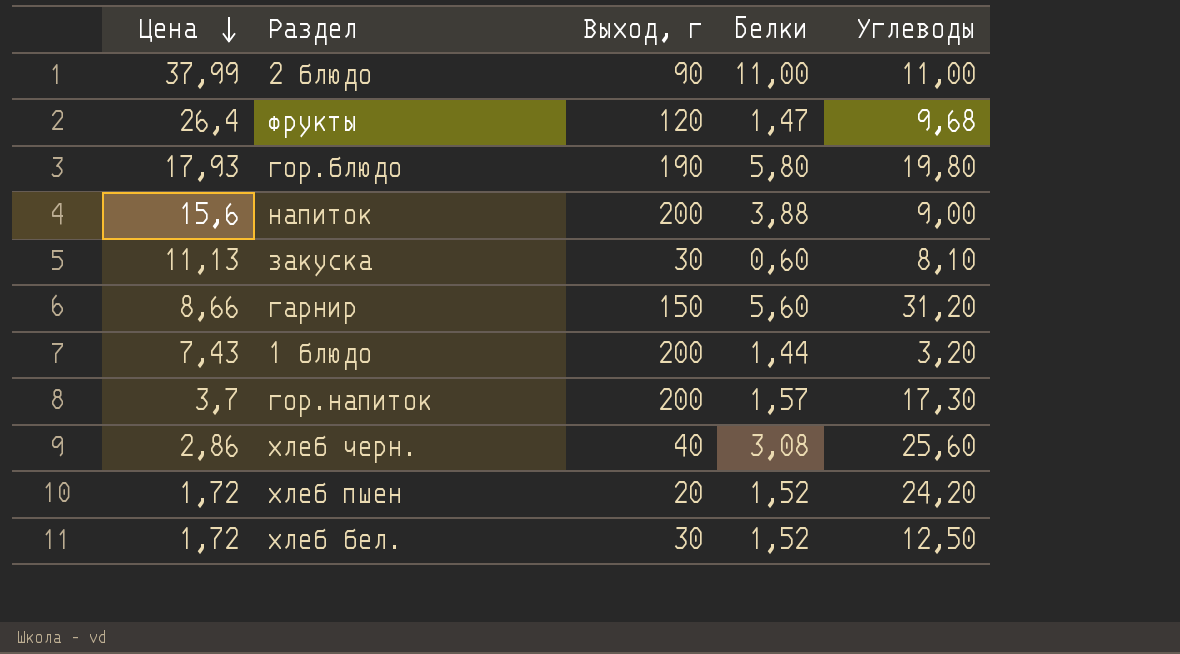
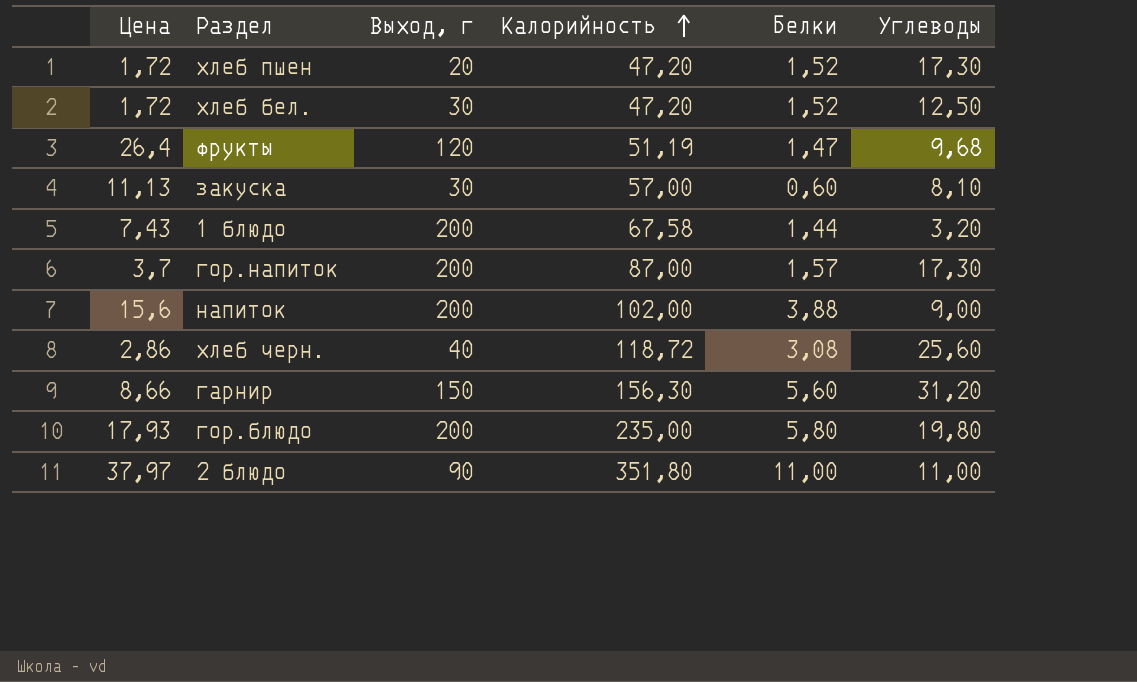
row order: Цена descending -> Калорийность ascending
column Калорийность | position: none -> 4
хлеб пшен | Углеводы: 24,20 -> 17,30
гор.блюдо | Выход, г: 190 -> 200
2 блюдо | Цена: 37,99 -> 37,97

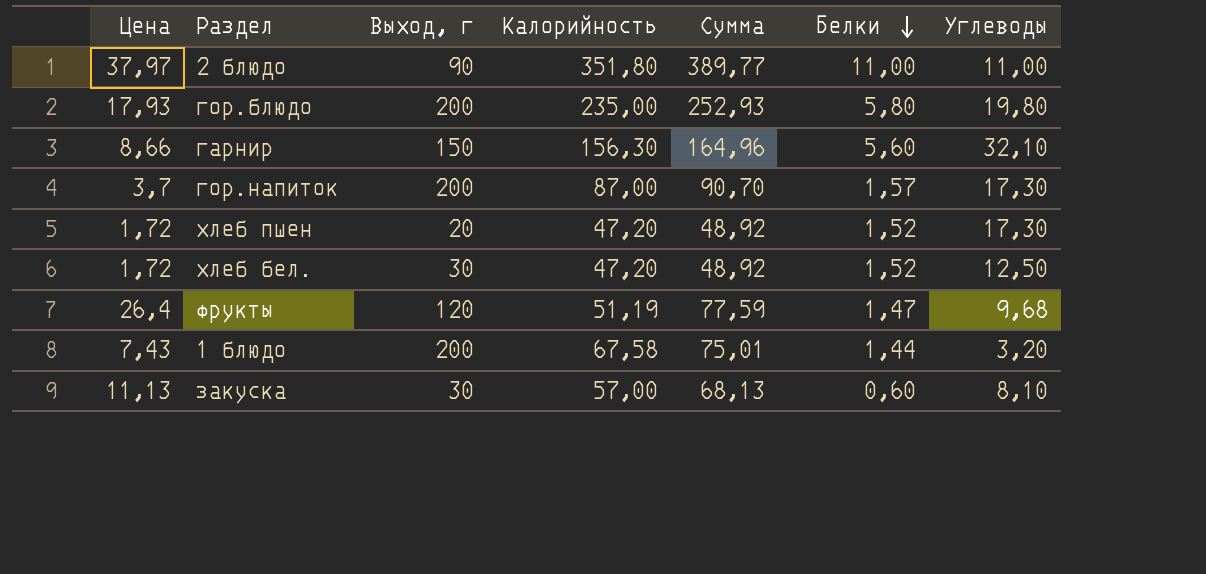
row order: Калорийность ascending -> Белки descending
column Сумма | formula: none -> [Цена] + [Калорийность]
row напиток: 15,6 | 200 | 102,00 | 3,88 | 9,00 -> none
row хлеб черн.: 2,86 | 40 | 118,72 | 3,08 | 25,60 -> none
гарнир | Углеводы: 31,20 -> 32,10

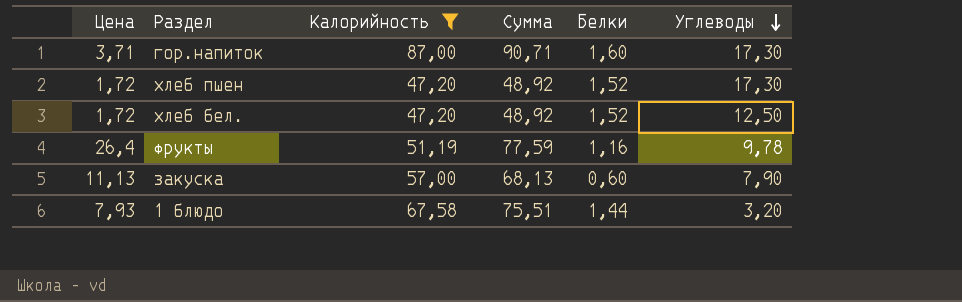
filter: none -> Калорийность <= 87,00
row order: Белки descending -> Углеводы descending
column Выход, г | position: 3 -> none
гор.напиток | Цена: 3,7 -> 3,71
гор.напиток | Сумма: 90,70 -> 90,71
гор.напиток | Белки: 1,57 -> 1,60
фрукты | Белки: 1,47 -> 1,16
фрукты | Углеводы: 9,68 -> 9,78
закуска | Углеводы: 8,10 -> 7,90
1 блюдо | Цена: 7,43 -> 7,93
1 блюдо | Сумма: 75,01 -> 75,51

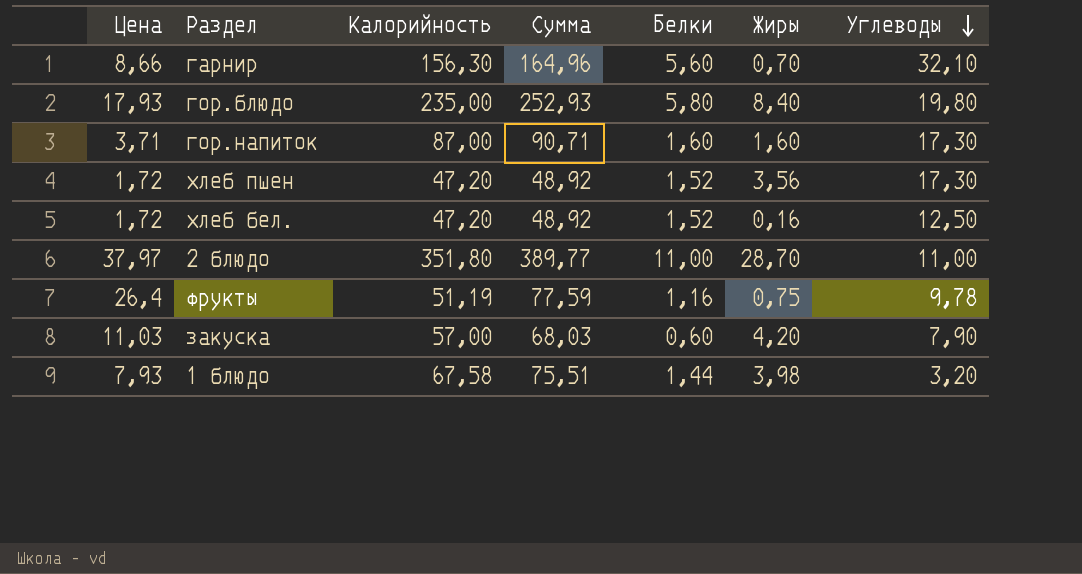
filter: Калорийность <= 87,00 -> none
column Жиры | position: none -> 6
закуска | Цена: 11,13 -> 11,03
закуска | Сумма: 68,13 -> 68,03

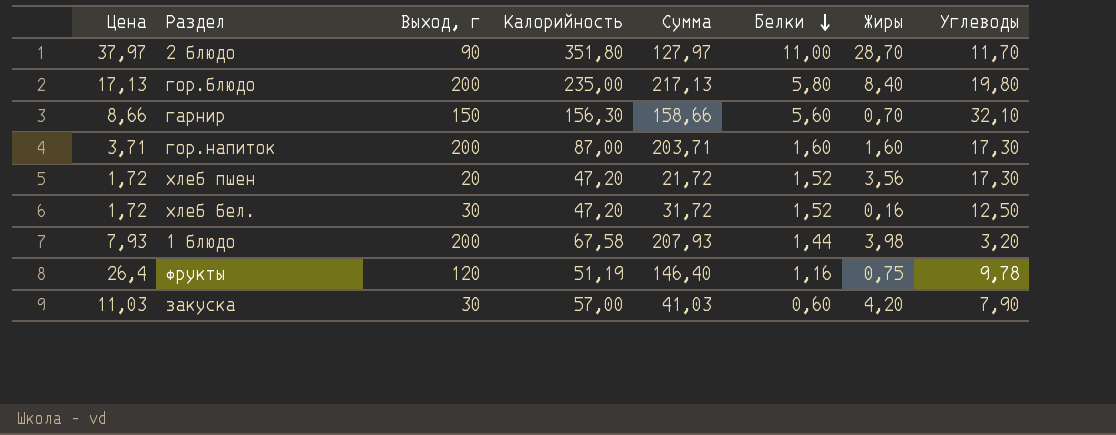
row order: Углеводы descending -> Белки descending
column Выход, г | position: none -> 3
column Сумма | formula: [Цена] + [Калорийность] -> [Цена] + [Выход, г]
2 блюдо | Углеводы: 11,00 -> 11,70
гор.блюдо | Цена: 17,93 -> 17,13

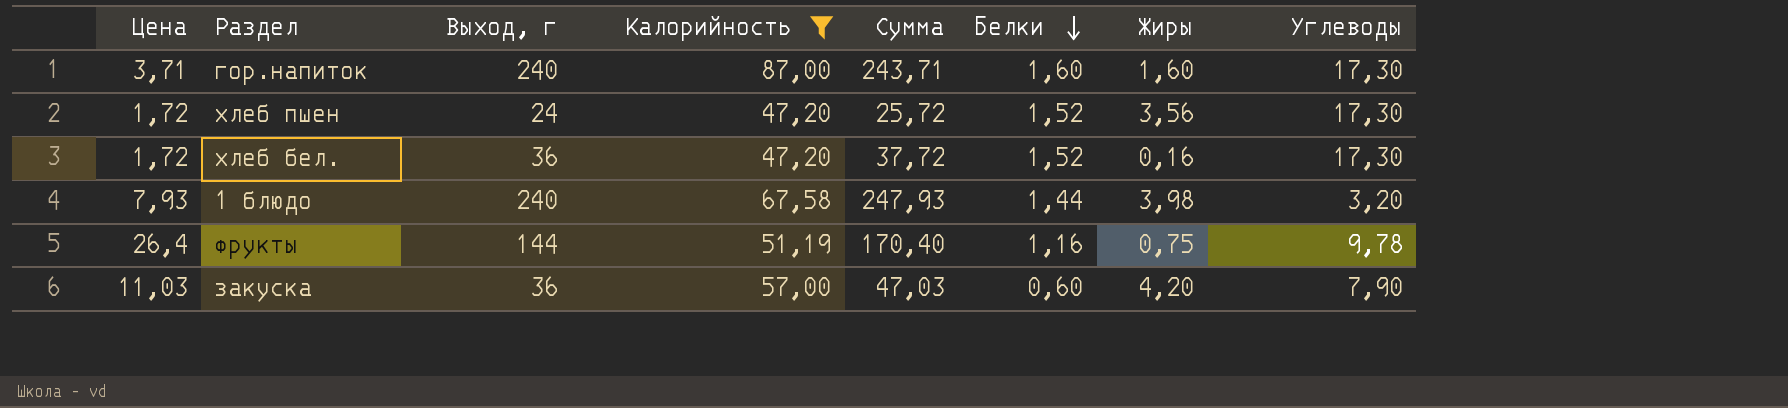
filter: none -> Калорийность <= 87,00
гор.напиток | Выход, г: 200 -> 240
гор.напиток | Сумма: 203,71 -> 243,71
хлеб пшен | Выход, г: 20 -> 24
хлеб пшен | Сумма: 21,72 -> 25,72
хлеб бел. | Выход, г: 30 -> 36
хлеб бел. | Сумма: 31,72 -> 37,72
хлеб бел. | Углеводы: 12,50 -> 17,30
1 блюдо | Выход, г: 200 -> 240
1 блюдо | Сумма: 207,93 -> 247,93
фрукты | Выход, г: 120 -> 144
фрукты | Сумма: 146,40 -> 170,40
закуска | Выход, г: 30 -> 36
закуска | Сумма: 41,03 -> 47,03

